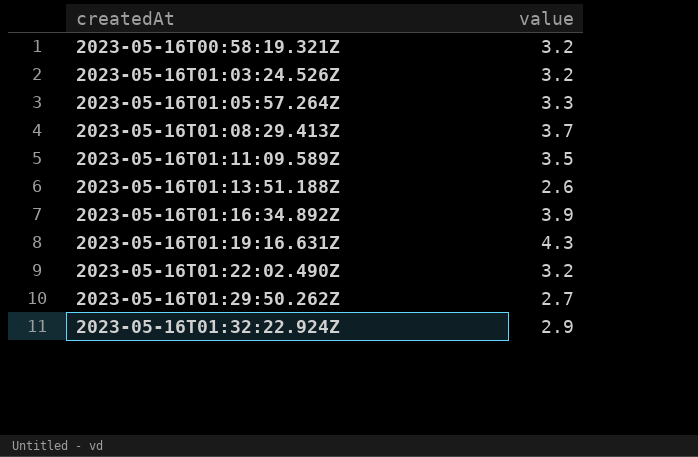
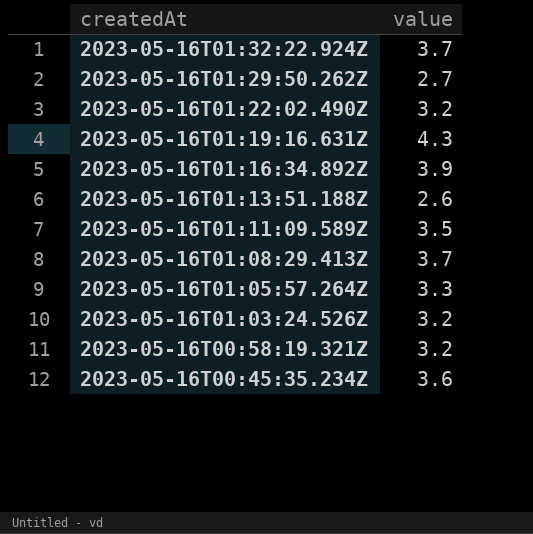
row order: createdAt ascending -> createdAt descending
2023-05-16T01:32:22.924Z | value: 2.9 -> 3.7
row 2023-05-16T00:45:35.234Z: none -> 3.6

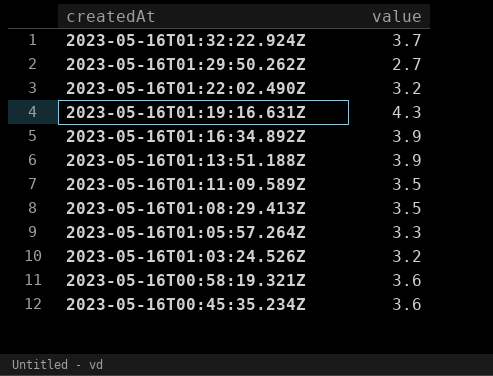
2023-05-16T01:13:51.188Z | value: 2.6 -> 3.9
2023-05-16T01:08:29.413Z | value: 3.7 -> 3.5
2023-05-16T00:58:19.321Z | value: 3.2 -> 3.6

